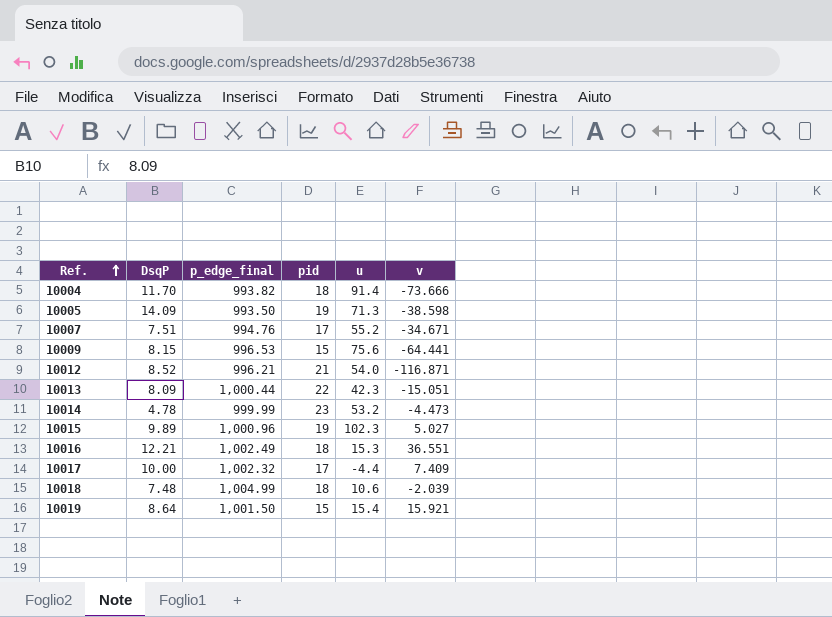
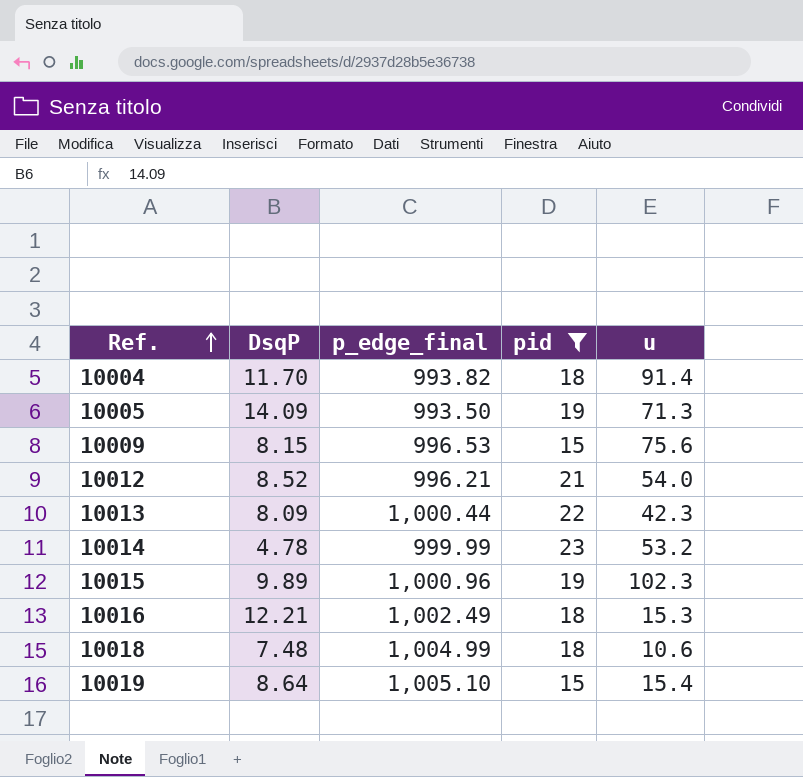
filter: none -> pid != 17
column v | position: 6 -> none
10019 | p_edge_final: 1,001.50 -> 1,005.10

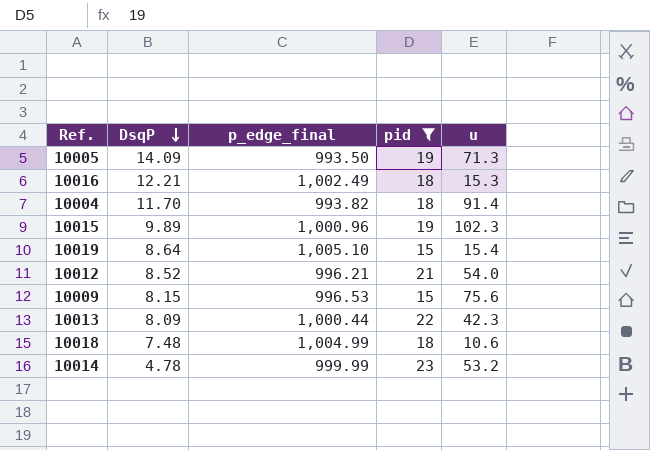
row order: Ref. ascending -> DsqP descending

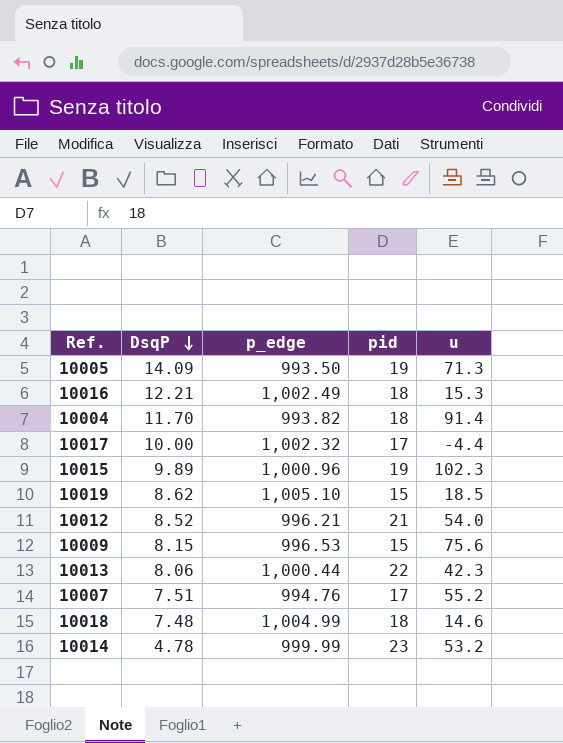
filter: pid != 17 -> none
column name: p_edge_final -> p_edge
10019 | DsqP: 8.64 -> 8.62
10019 | u: 15.4 -> 18.5
10013 | DsqP: 8.09 -> 8.06
10018 | u: 10.6 -> 14.6

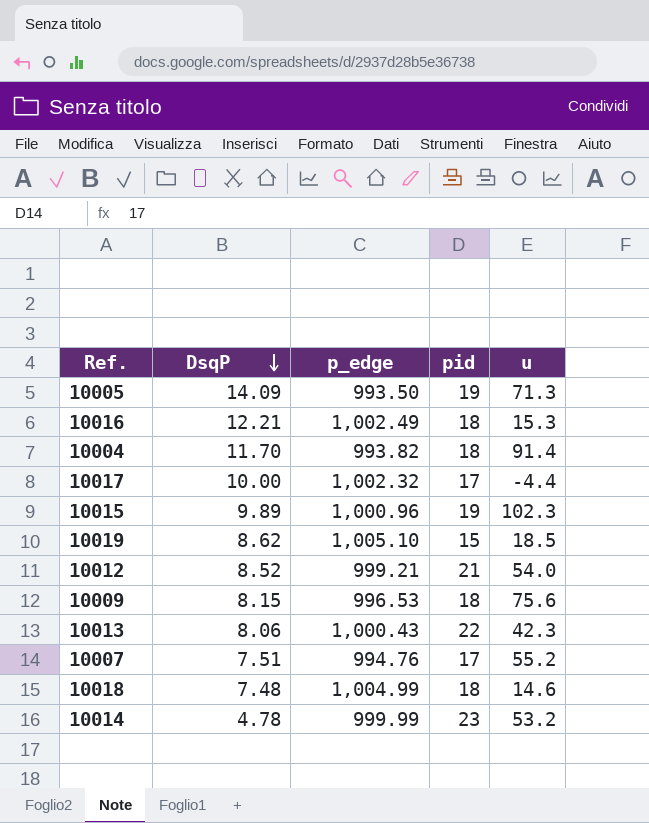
10012 | p_edge: 996.21 -> 999.21
10009 | pid: 15 -> 18
10013 | p_edge: 1,000.44 -> 1,000.43

